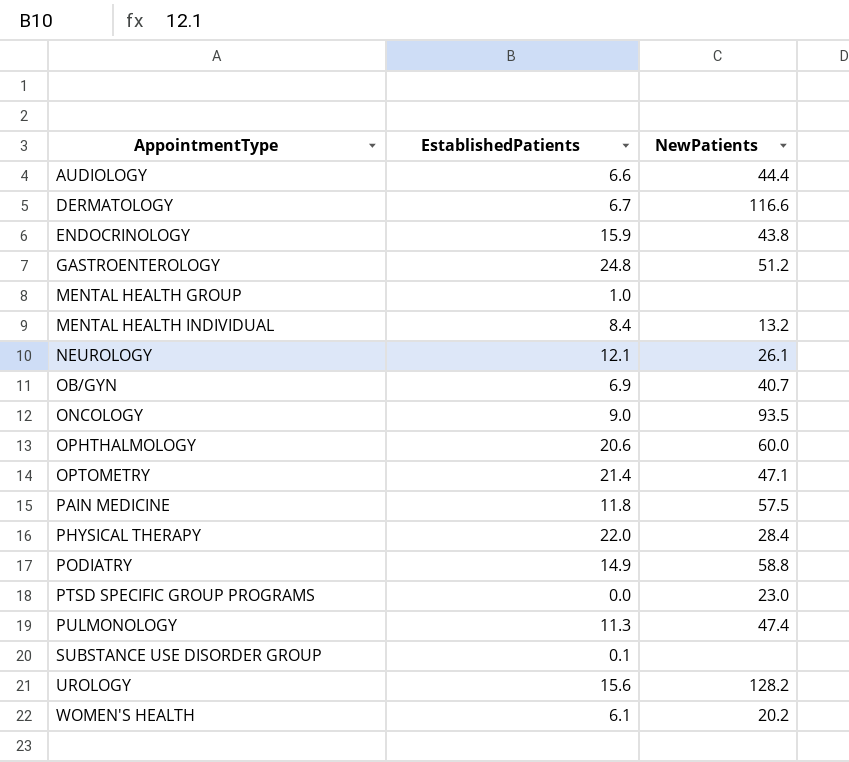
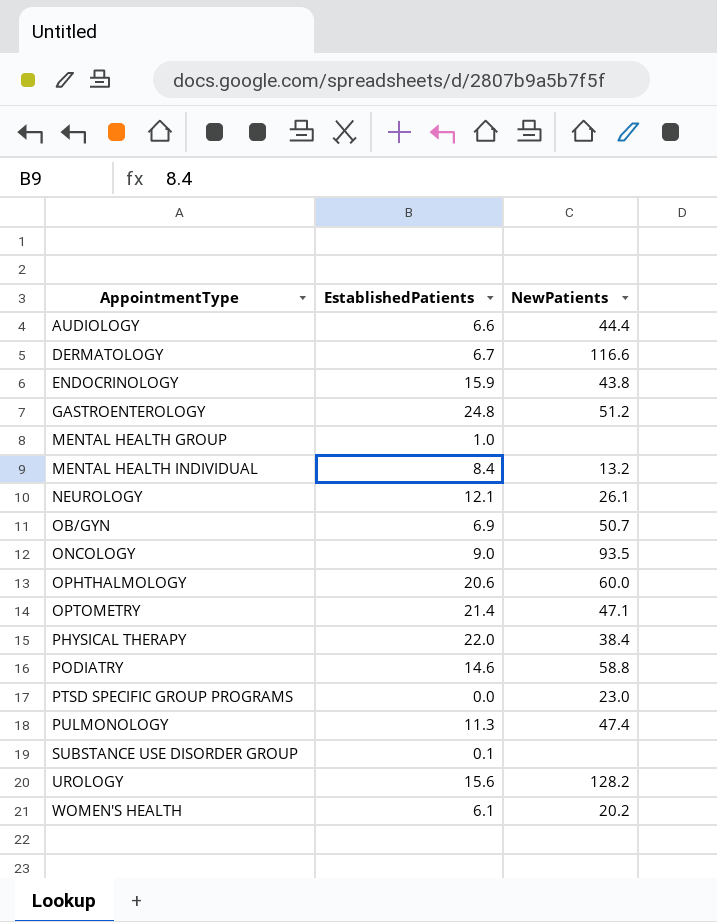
row PAIN MEDICINE: 11.8 | 57.5 -> none
OB/GYN | NewPatients: 40.7 -> 50.7
PHYSICAL THERAPY | NewPatients: 28.4 -> 38.4
PODIATRY | EstablishedPatients: 14.9 -> 14.6

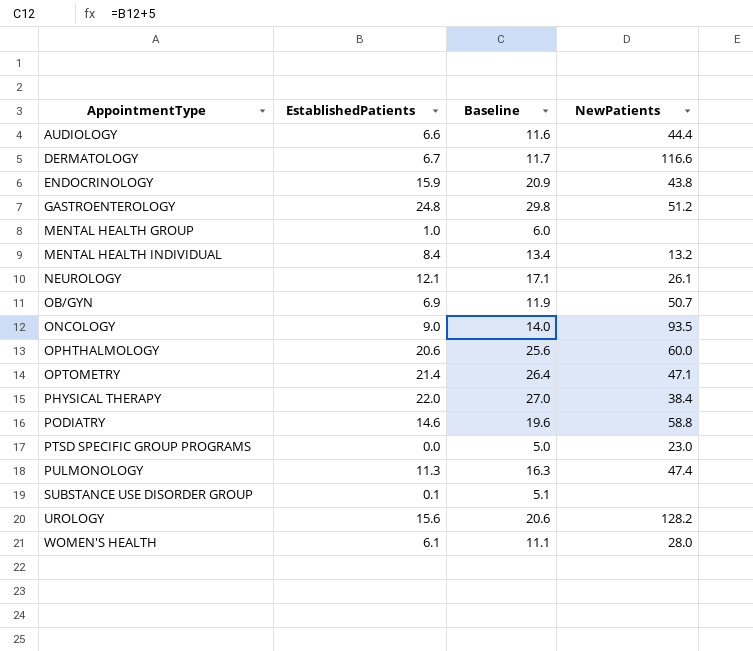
column Baseline | formula: none -> [EstablishedPatients] + 5
WOMEN'S HEALTH | NewPatients: 20.2 -> 28.0

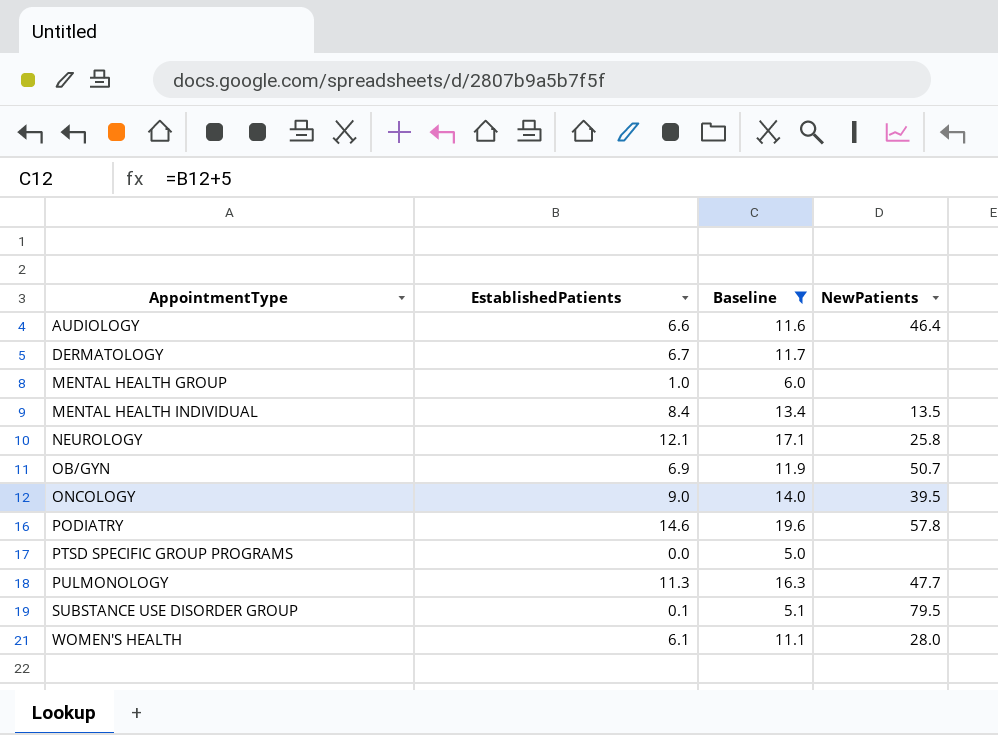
filter: none -> Baseline <= 19.6
AUDIOLOGY | NewPatients: 44.4 -> 46.4
DERMATOLOGY | NewPatients: 116.6 -> none
MENTAL HEALTH INDIVIDUAL | NewPatients: 13.2 -> 13.5
NEUROLOGY | NewPatients: 26.1 -> 25.8
ONCOLOGY | NewPatients: 93.5 -> 39.5
PODIATRY | NewPatients: 58.8 -> 57.8
PTSD SPECIFIC GROUP PROGRAMS | NewPatients: 23.0 -> none
PULMONOLOGY | NewPatients: 47.4 -> 47.7
SUBSTANCE USE DISORDER GROUP | NewPatients: none -> 79.5

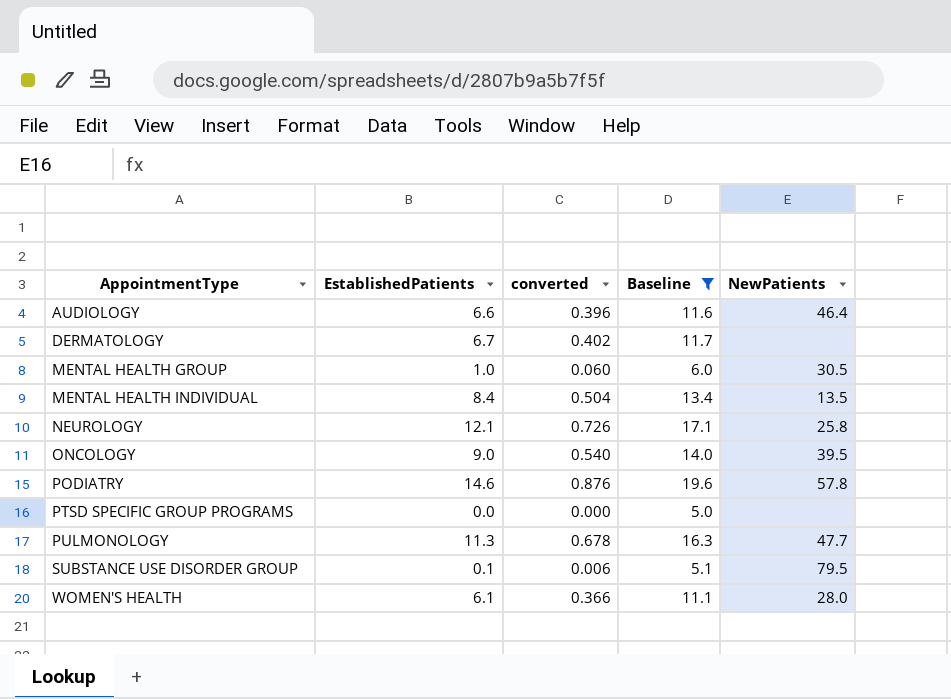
column converted | formula: none -> [EstablishedPatients] * 0.06
row OB/GYN: 6.9 | 11.9 | 50.7 -> none
MENTAL HEALTH GROUP | NewPatients: none -> 30.5

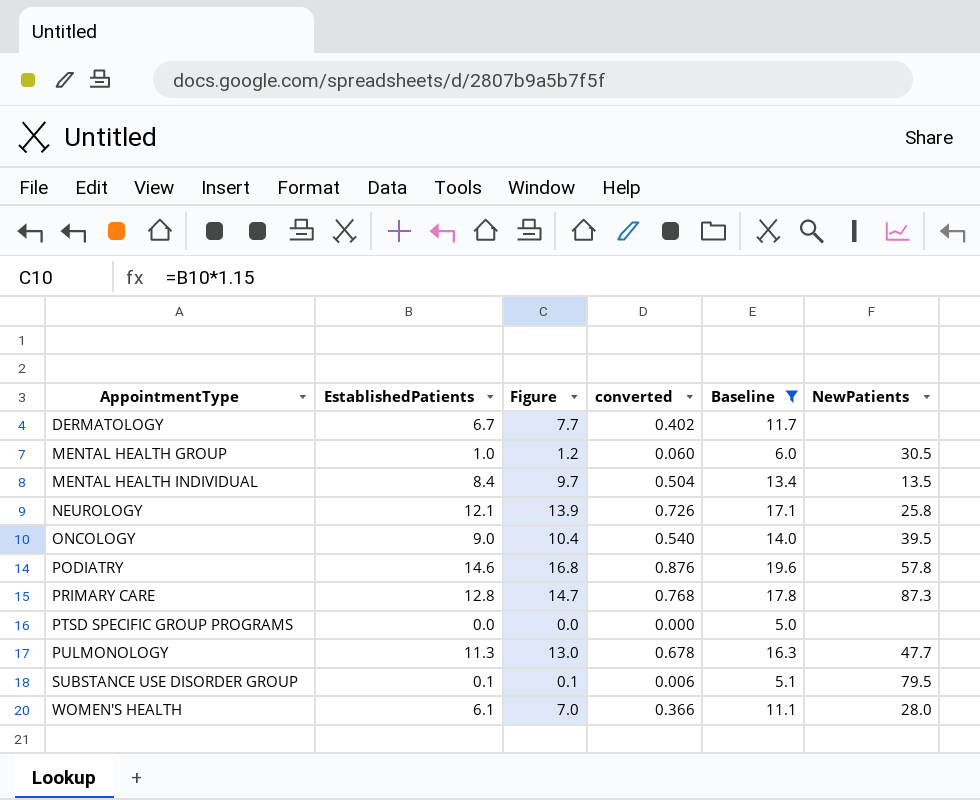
column Figure | formula: none -> [EstablishedPatients] * 1.15
row AUDIOLOGY: 6.6 | 0.396 | 11.6 | 46.4 -> none
row PRIMARY CARE: none -> 12.8 | 14.7 | 0.768 | 17.8 | 87.3

